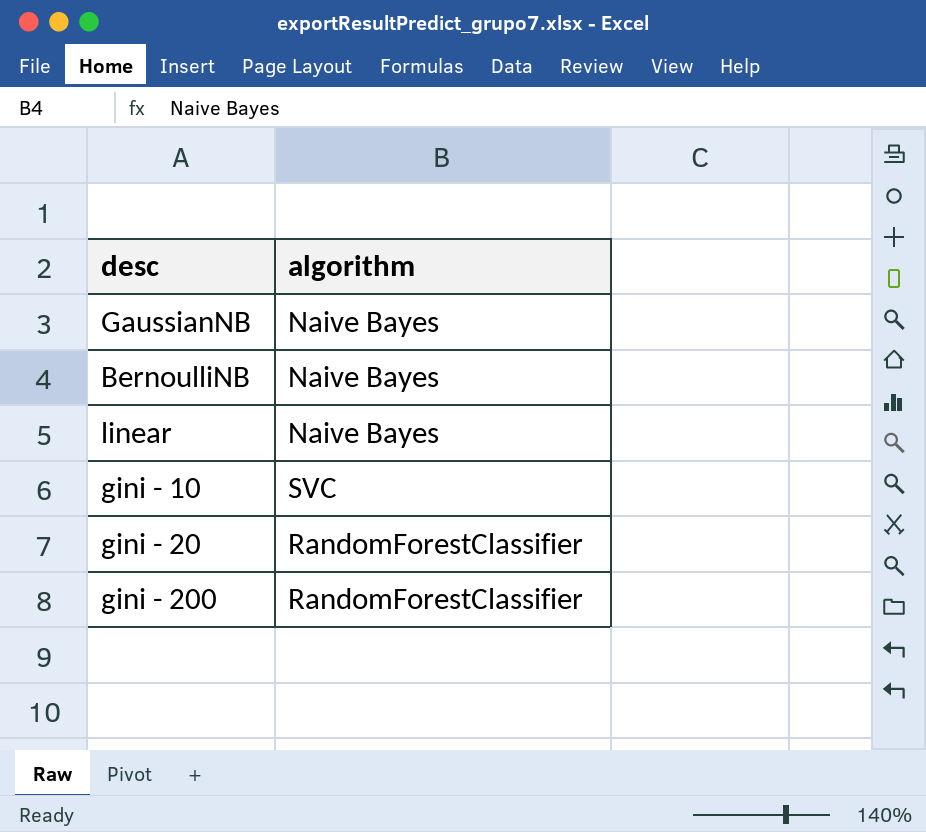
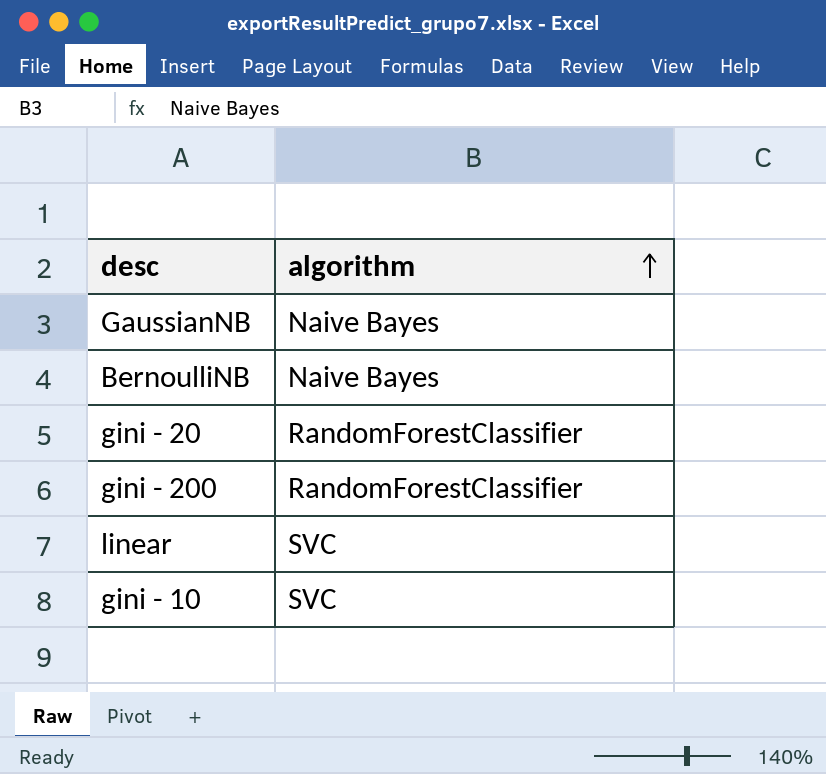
row order: none -> algorithm ascending
linear | algorithm: Naive Bayes -> SVC

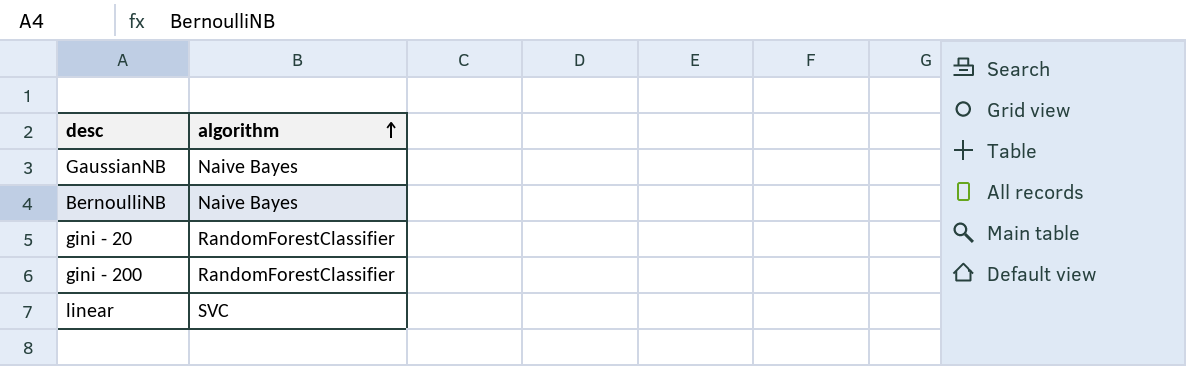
row gini - 10: SVC -> none

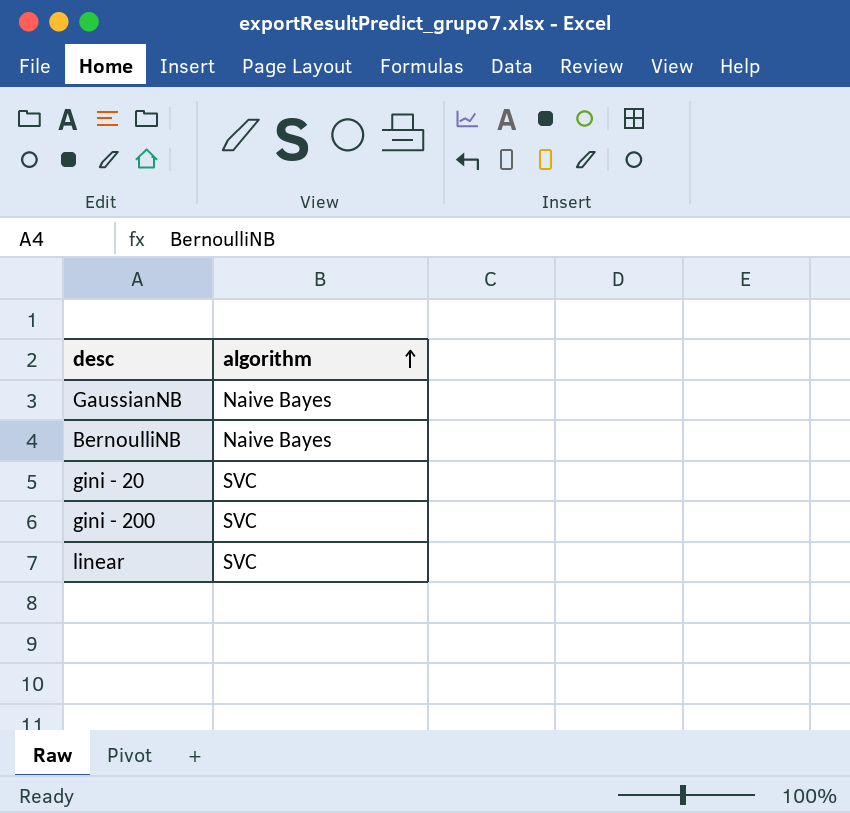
gini - 20 | algorithm: RandomForestClassifier -> SVC
gini - 200 | algorithm: RandomForestClassifier -> SVC

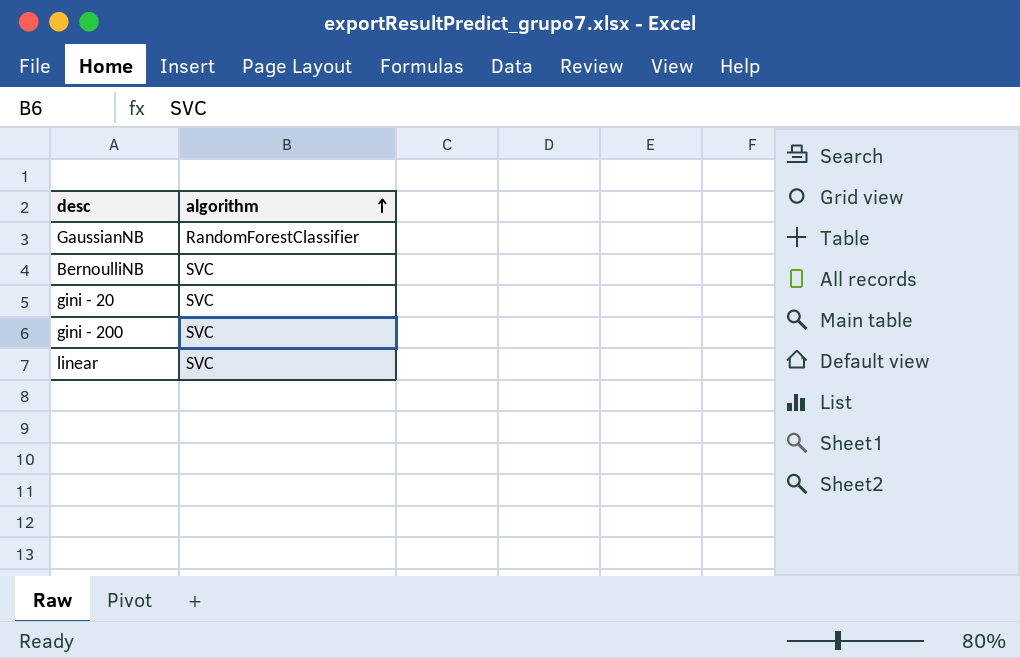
GaussianNB | algorithm: Naive Bayes -> RandomForestClassifier
BernoulliNB | algorithm: Naive Bayes -> SVC

